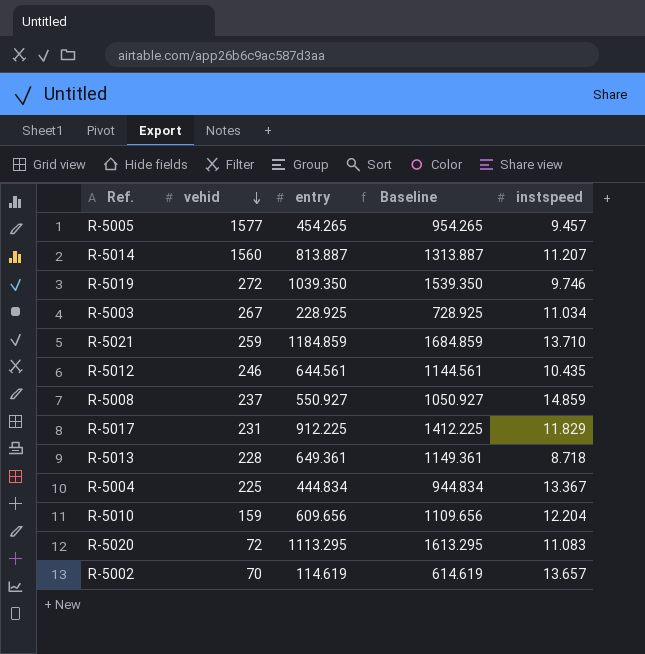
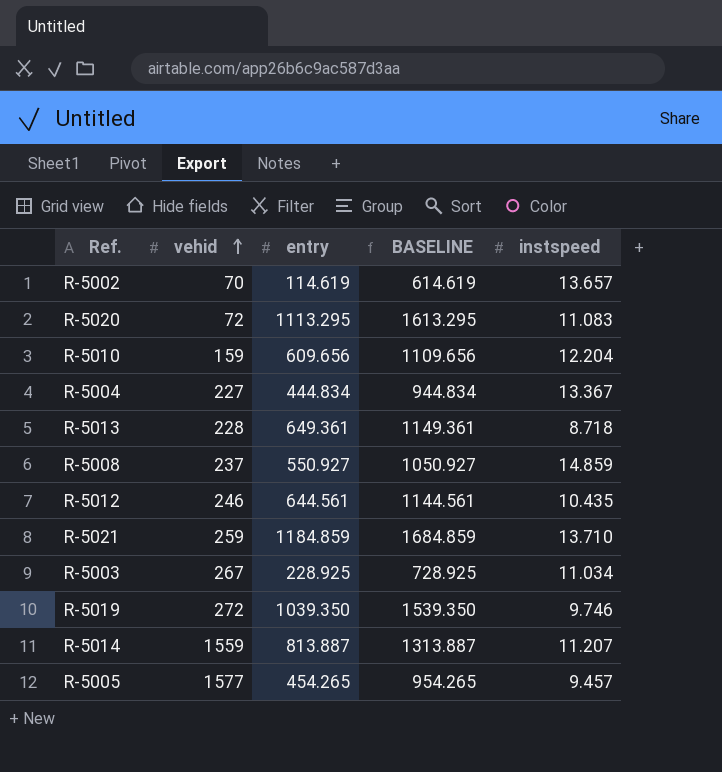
row order: vehid descending -> vehid ascending
column name: Baseline -> BASELINE
row R-5017: 231 | 912.225 | 1412.225 | 11.829 -> none
R-5004 | vehid: 225 -> 227
R-5014 | vehid: 1560 -> 1559

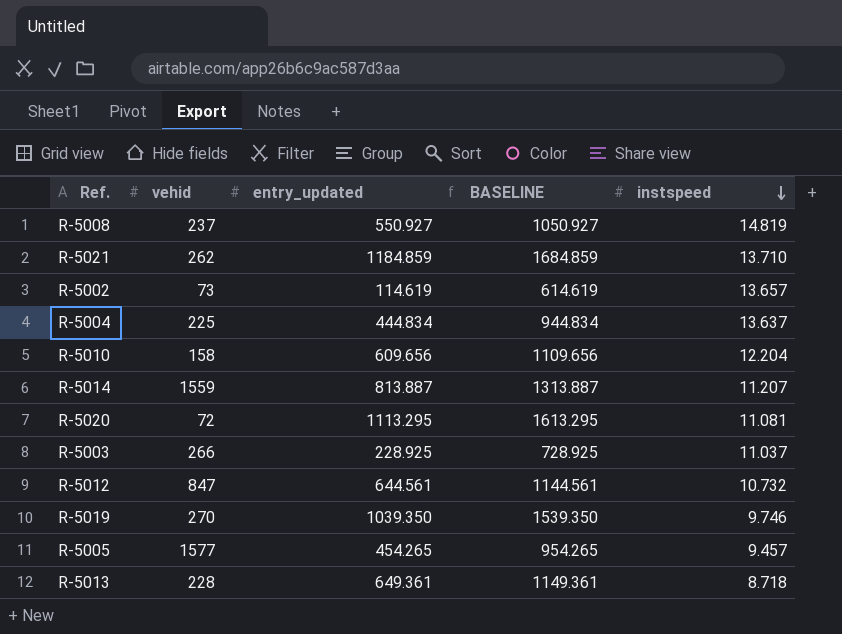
row order: vehid ascending -> instspeed descending
column name: entry -> entry_updated
R-5008 | instspeed: 14.859 -> 14.819
R-5021 | vehid: 259 -> 262
R-5002 | vehid: 70 -> 73
R-5004 | vehid: 227 -> 225
R-5004 | instspeed: 13.367 -> 13.637
R-5010 | vehid: 159 -> 158
R-5020 | instspeed: 11.083 -> 11.081
R-5003 | vehid: 267 -> 266
R-5003 | instspeed: 11.034 -> 11.037
R-5012 | vehid: 246 -> 847
R-5012 | instspeed: 10.435 -> 10.732
R-5019 | vehid: 272 -> 270

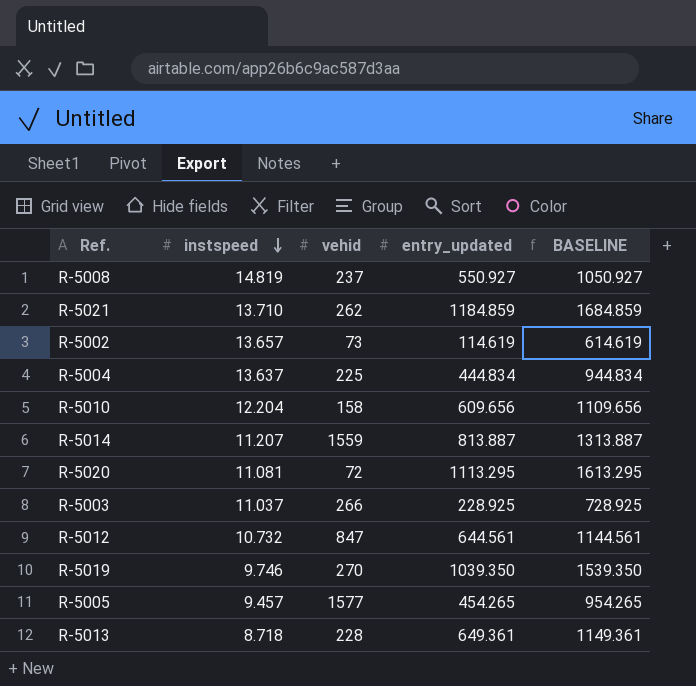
column instspeed | position: 5 -> 2

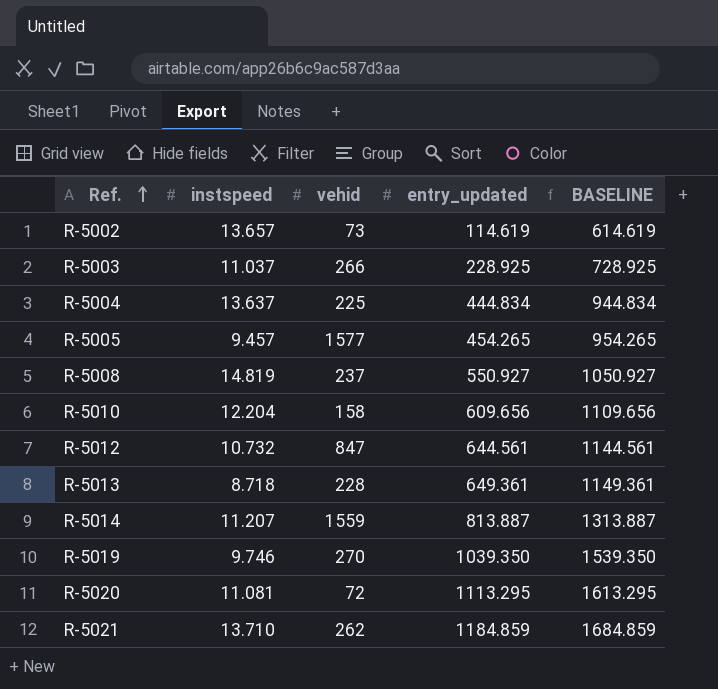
row order: instspeed descending -> Ref. ascending

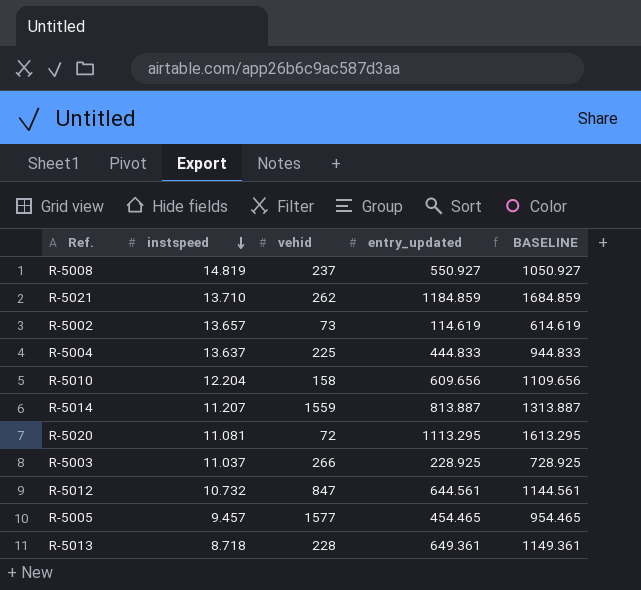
row order: Ref. ascending -> instspeed descending
row R-5019: 9.746 | 270 | 1039.350 | 1539.350 -> none
R-5004 | entry_updated: 444.834 -> 444.833
R-5004 | BASELINE: 944.834 -> 944.833
R-5005 | entry_updated: 454.265 -> 454.465
R-5005 | BASELINE: 954.265 -> 954.465

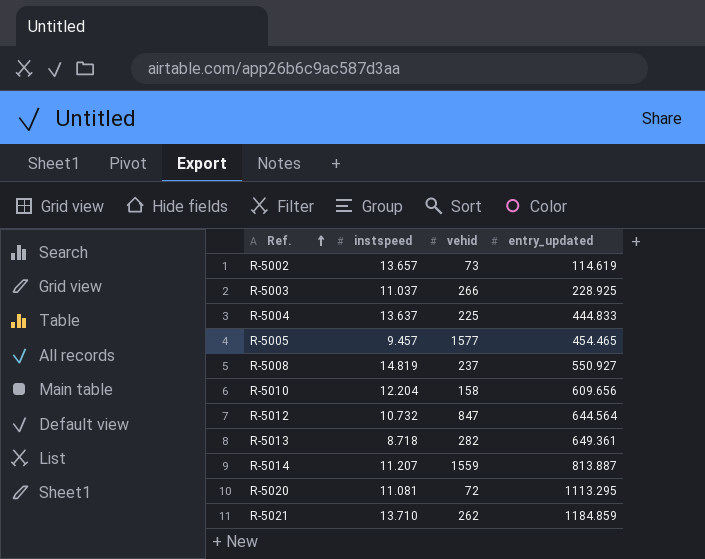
row order: instspeed descending -> Ref. ascending
column BASELINE | formula: [entry_updated] + 500 -> none
R-5012 | entry_updated: 644.561 -> 644.564
R-5013 | vehid: 228 -> 282

